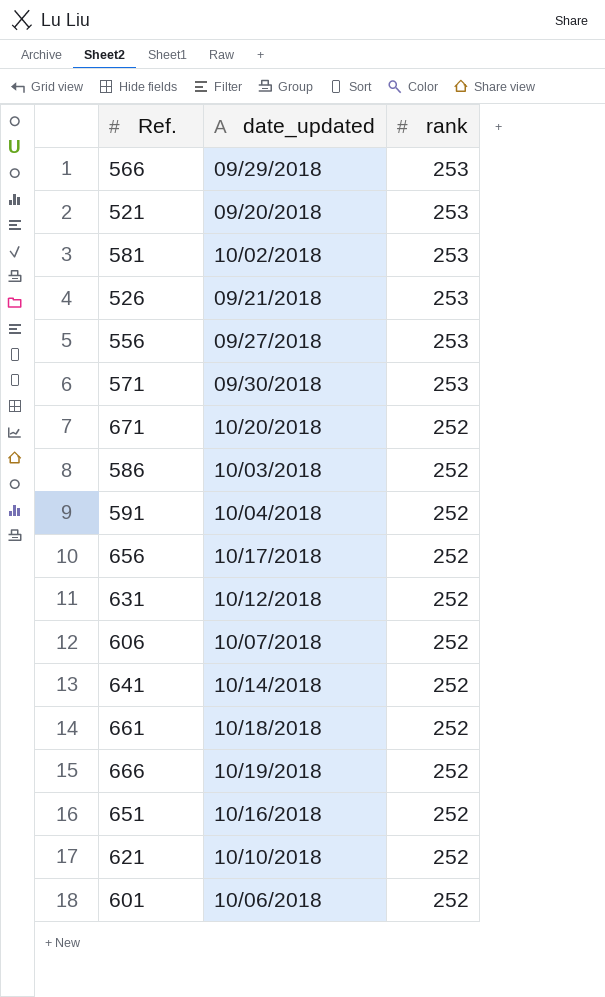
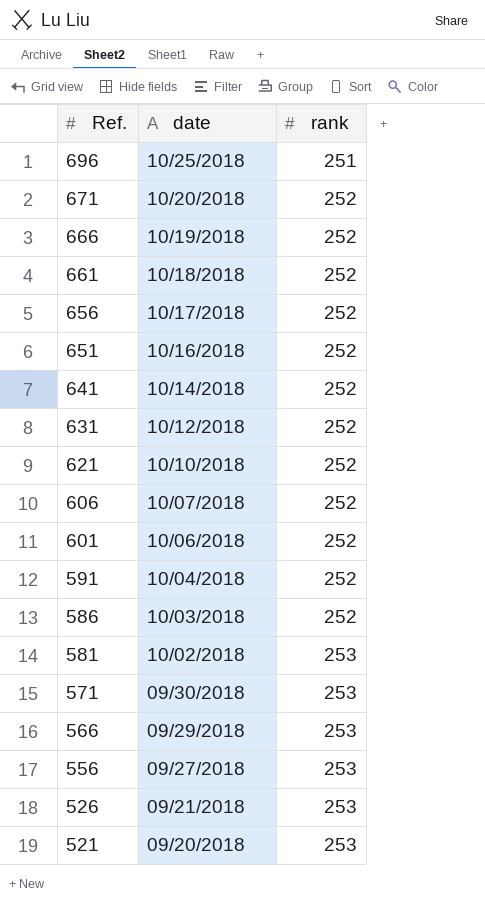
row order: rank descending -> Ref. descending
column name: date_updated -> date
row 696: none -> 10/25/2018 | 251

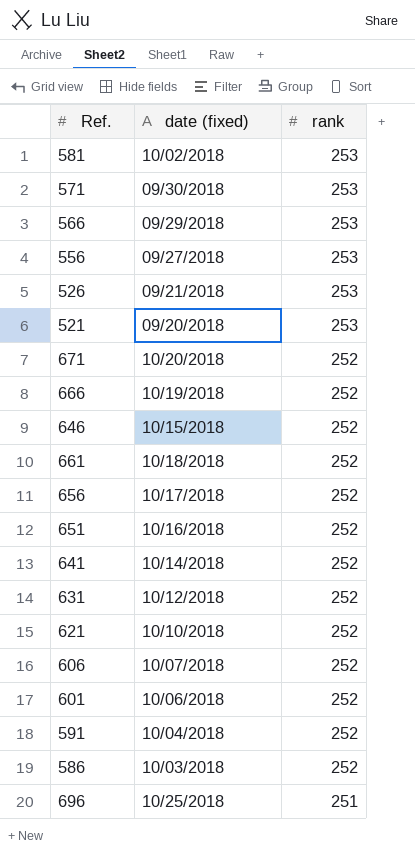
row order: Ref. descending -> rank descending
column name: date -> date (fixed)
row 646: none -> 10/15/2018 | 252

